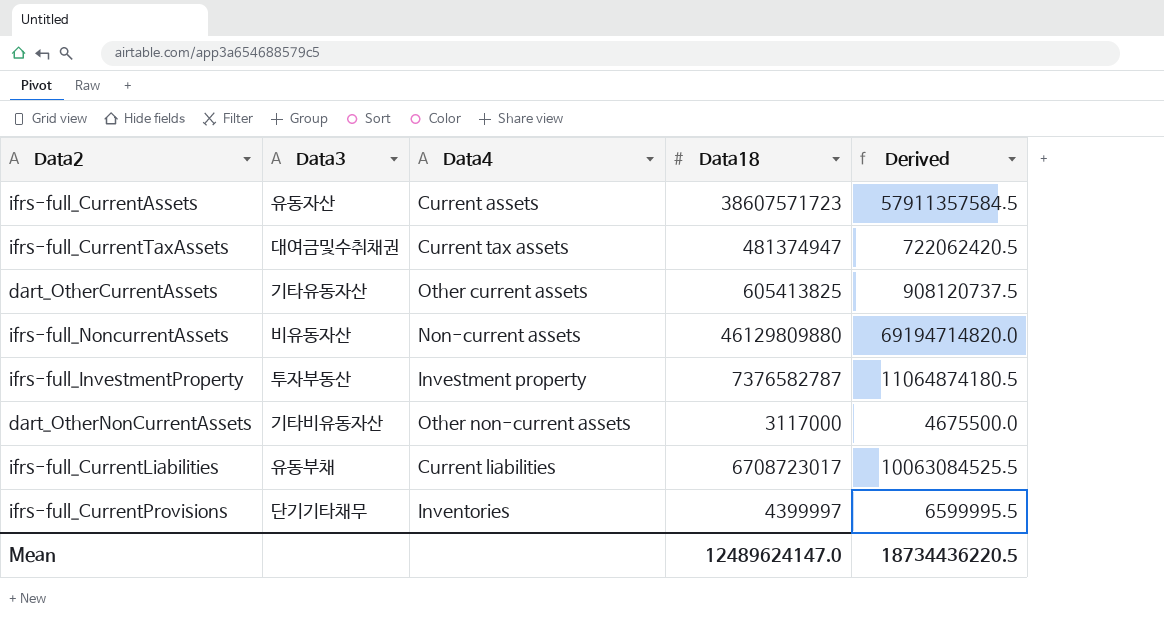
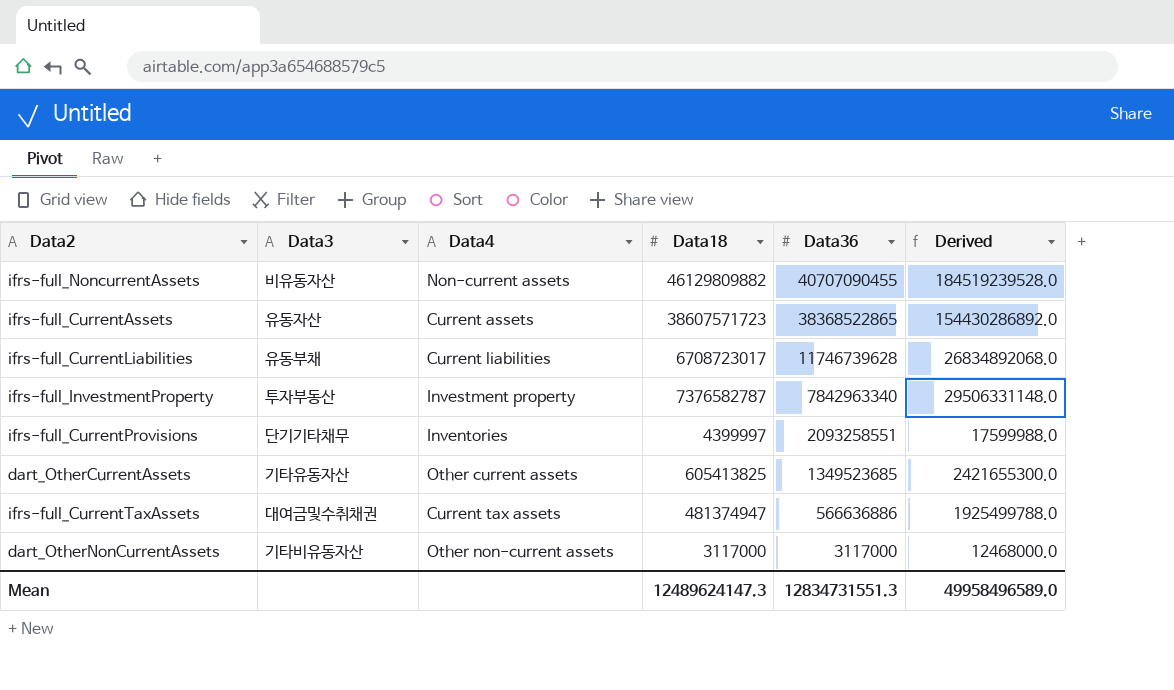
row order: none -> Data36 descending
column Data36 | position: none -> 5
column Derived | formula: [Data18] * 1.5 -> [Data18] * 4
ifrs-full_NoncurrentAssets | Data18: 46129809880 -> 46129809882
Mean | Data18: 12489624147.0 -> 12489624147.3
Mean | Derived: 18734436220.5 -> 49958496589.0

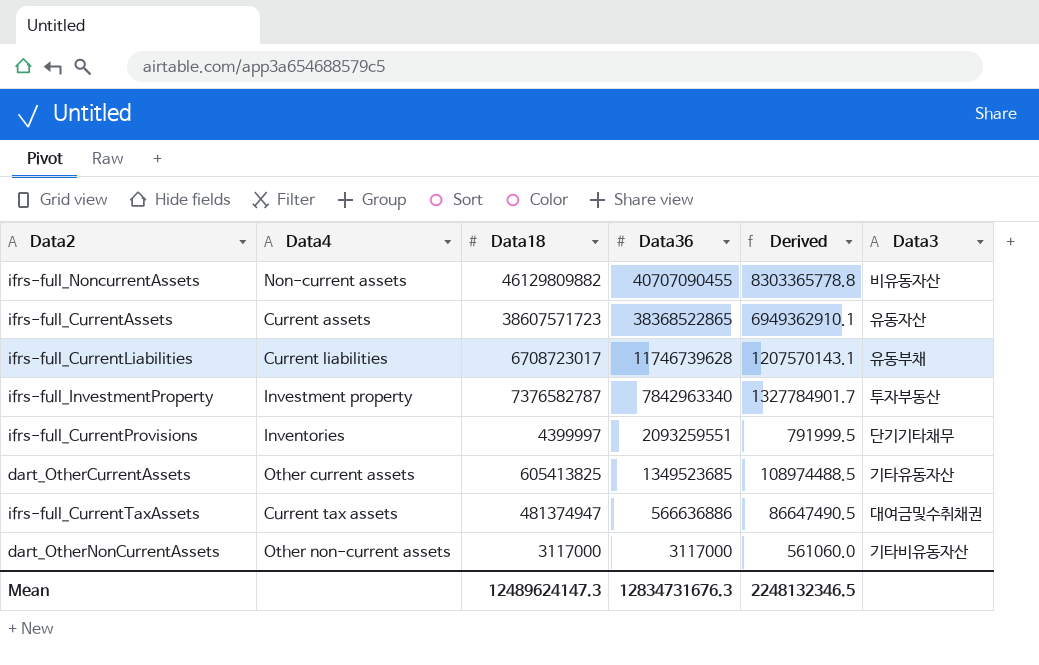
column Derived | formula: [Data18] * 4 -> [Data18] * 0.18
column Data3 | position: 2 -> 6
ifrs-full_CurrentProvisions | Data36: 2093258551 -> 2093259551
Mean | Data36: 12834731551.3 -> 12834731676.3
Mean | Derived: 49958496589.0 -> 2248132346.5

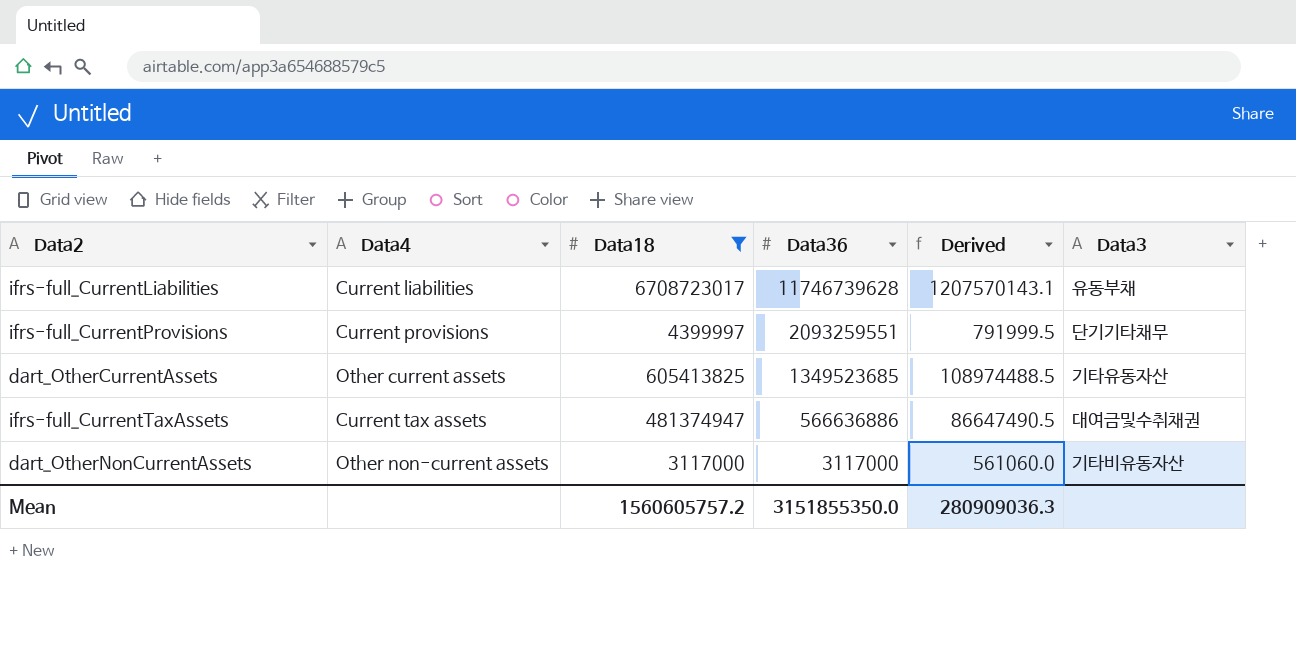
filter: none -> Data18 <= 6708723017
ifrs-full_CurrentProvisions | Data4: Inventories -> Current provisions
Mean | Data18: 12489624147.3 -> 1560605757.2
Mean | Data36: 12834731676.3 -> 3151855350.0
Mean | Derived: 2248132346.5 -> 280909036.3

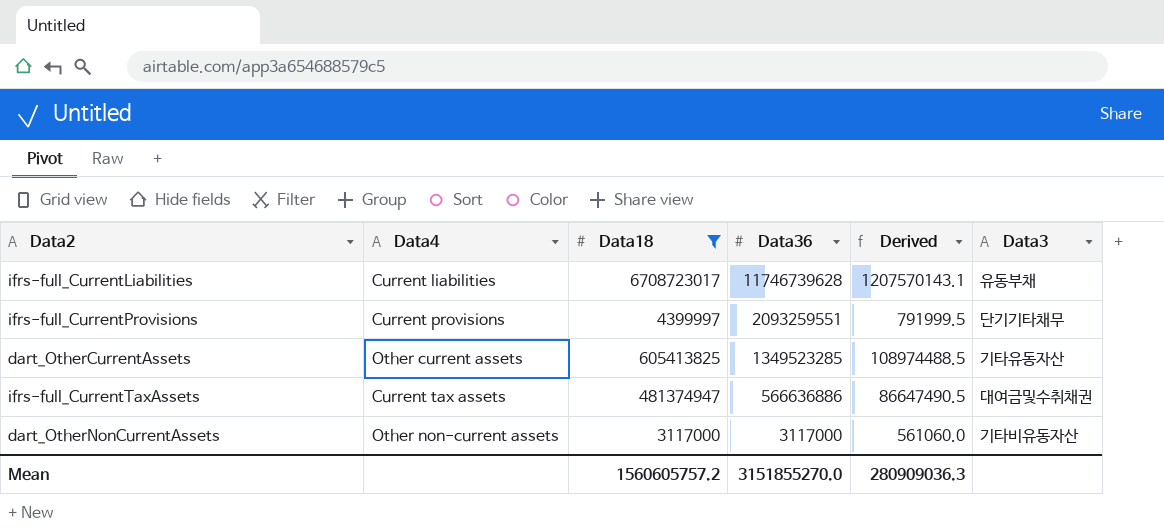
dart_OtherCurrentAssets | Data36: 1349523685 -> 1349523285
Mean | Data36: 3151855350.0 -> 3151855270.0

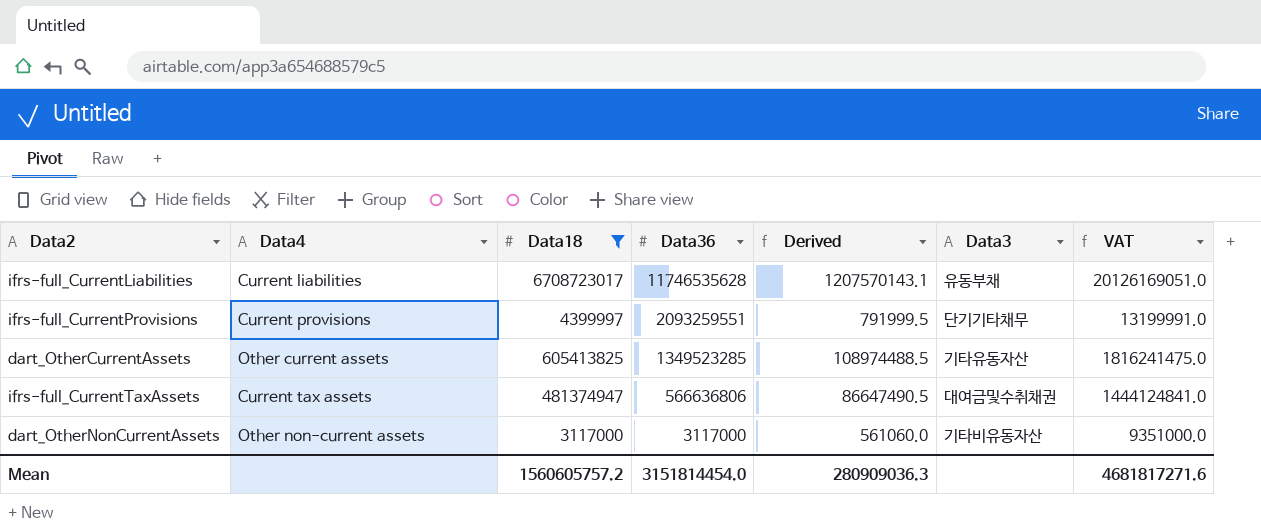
column VAT | formula: none -> [Data18] * 3
ifrs-full_CurrentLiabilities | Data36: 11746739628 -> 11746535628
ifrs-full_CurrentTaxAssets | Data36: 566636886 -> 566636806
Mean | Data36: 3151855270.0 -> 3151814454.0

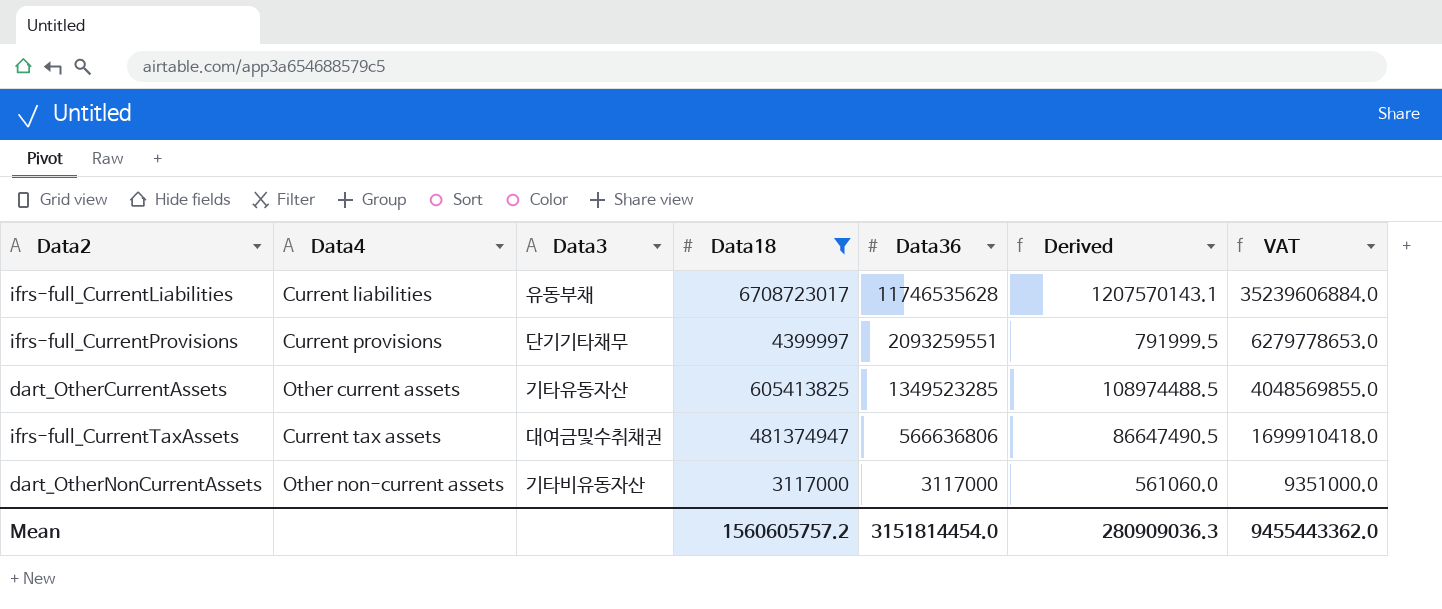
column Data3 | position: 6 -> 3
column VAT | formula: [Data18] * 3 -> [Data36] * 3
Mean | VAT: 4681817271.6 -> 9455443362.0

